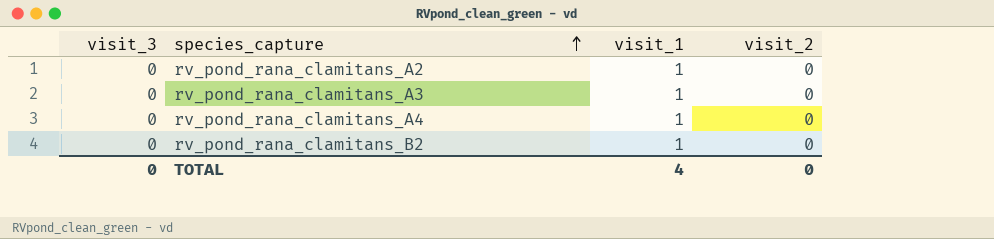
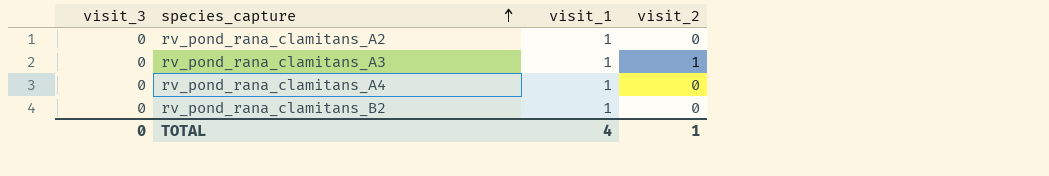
rv_pond_rana_clamitans_A3 | visit_2: 0 -> 1
TOTAL | visit_2: 0 -> 1

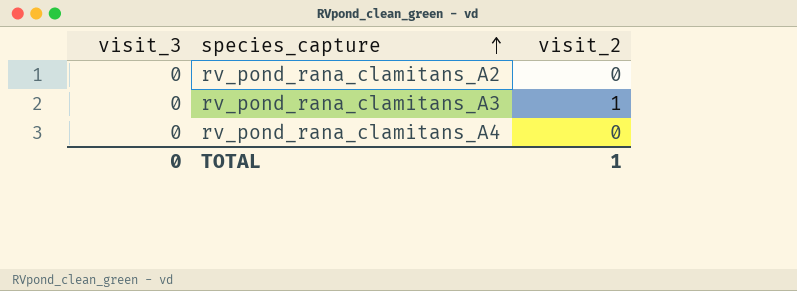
column visit_1 | position: 3 -> none
row rv_pond_rana_clamitans_B2: 0 | 1 | 0 -> none

